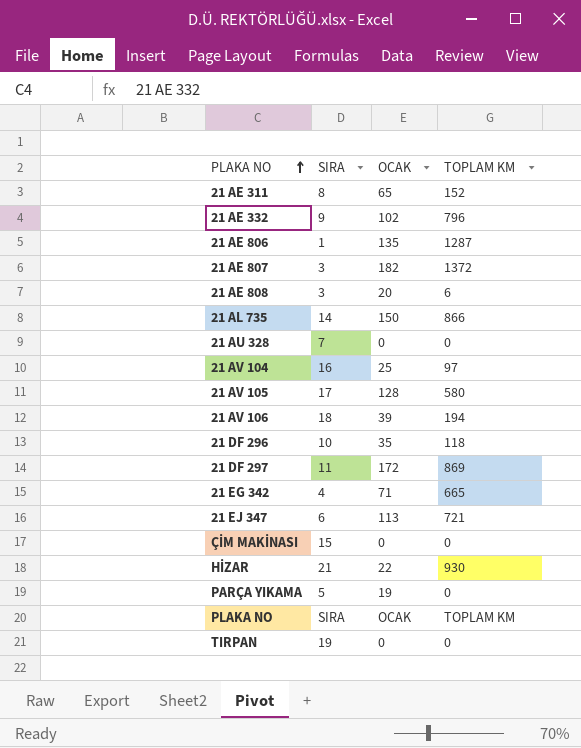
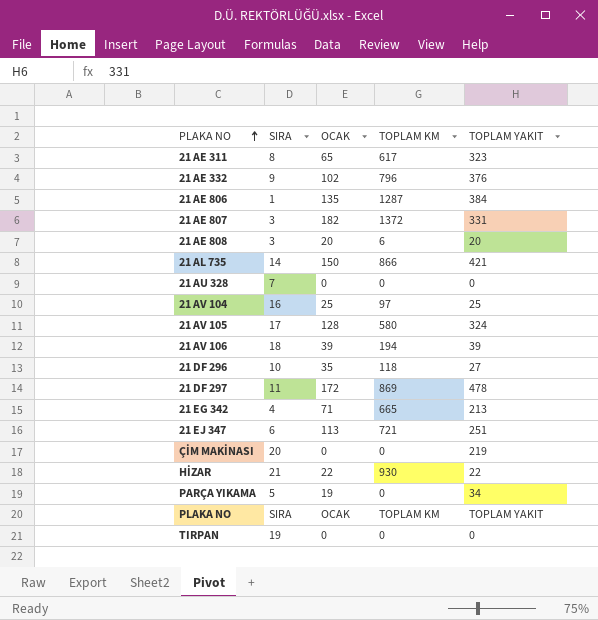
column TOPLAM YAKIT | position: none -> 5
21 AE 311 | TOPLAM KM: 152 -> 617
ÇİM MAKİNASI | SIRA: 15 -> 20

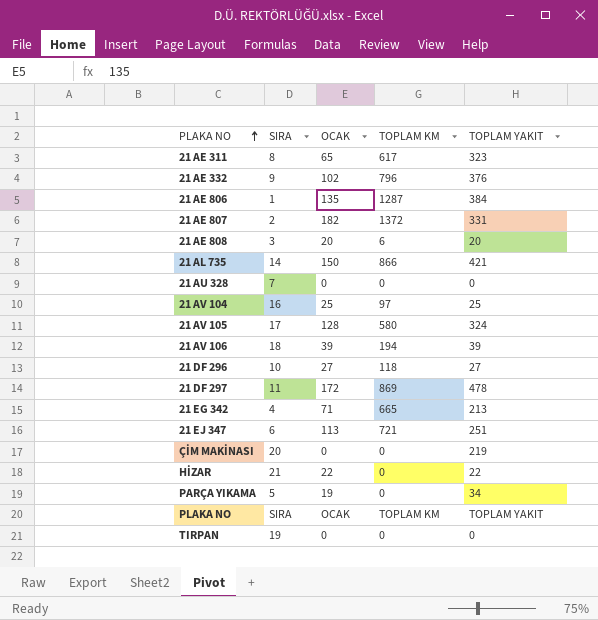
21 AE 807 | SIRA: 3 -> 2
21 DF 296 | OCAK: 35 -> 27
HİZAR | TOPLAM KM: 930 -> 0

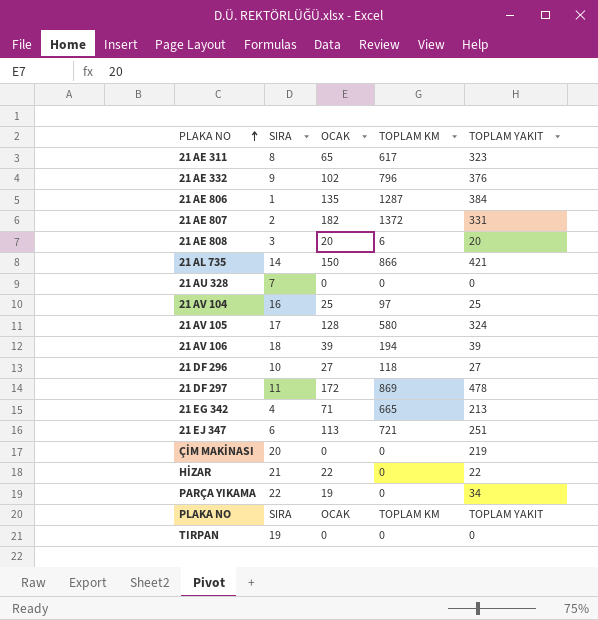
PARÇA YIKAMA | SIRA: 5 -> 22

